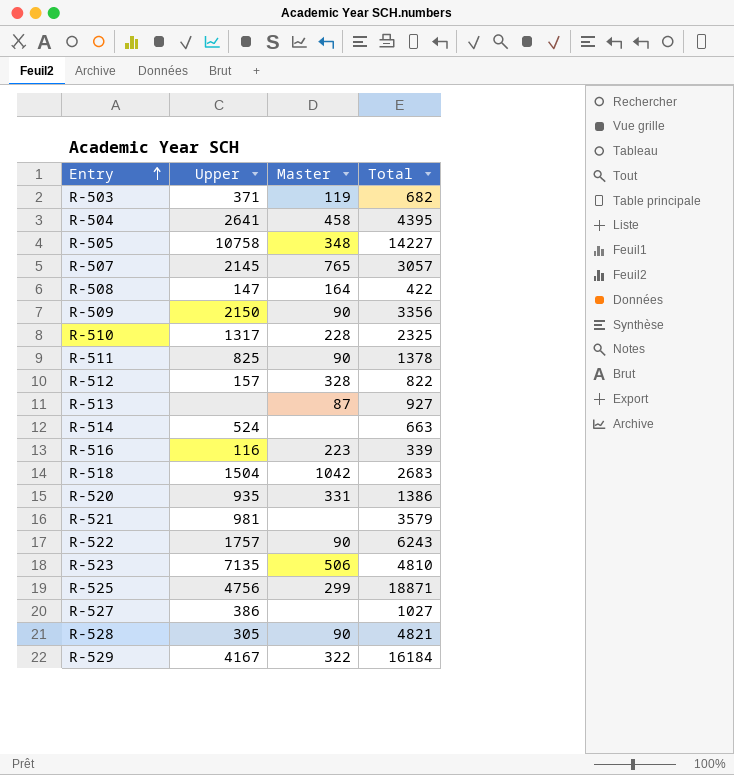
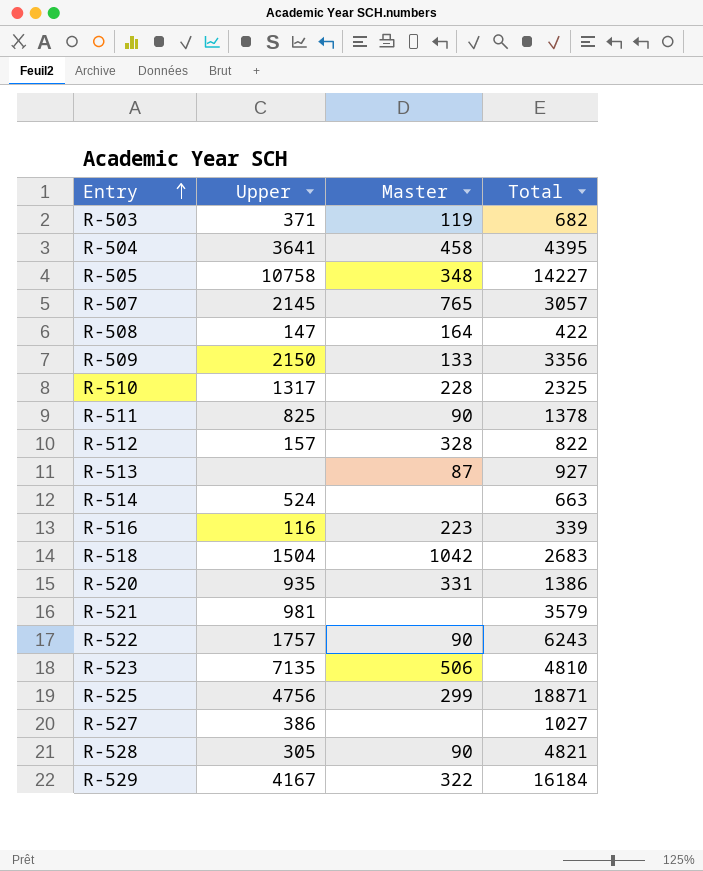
R-504 | Upper: 2641 -> 3641
R-509 | Master: 90 -> 133

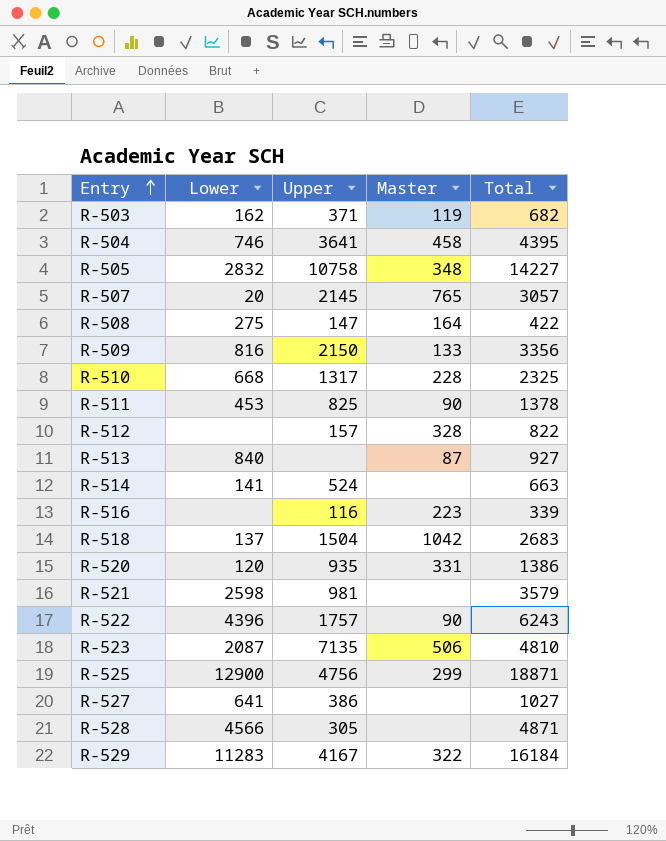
column Lower | position: none -> 2
R-528 | Master: 90 -> none
R-528 | Total: 4821 -> 4871

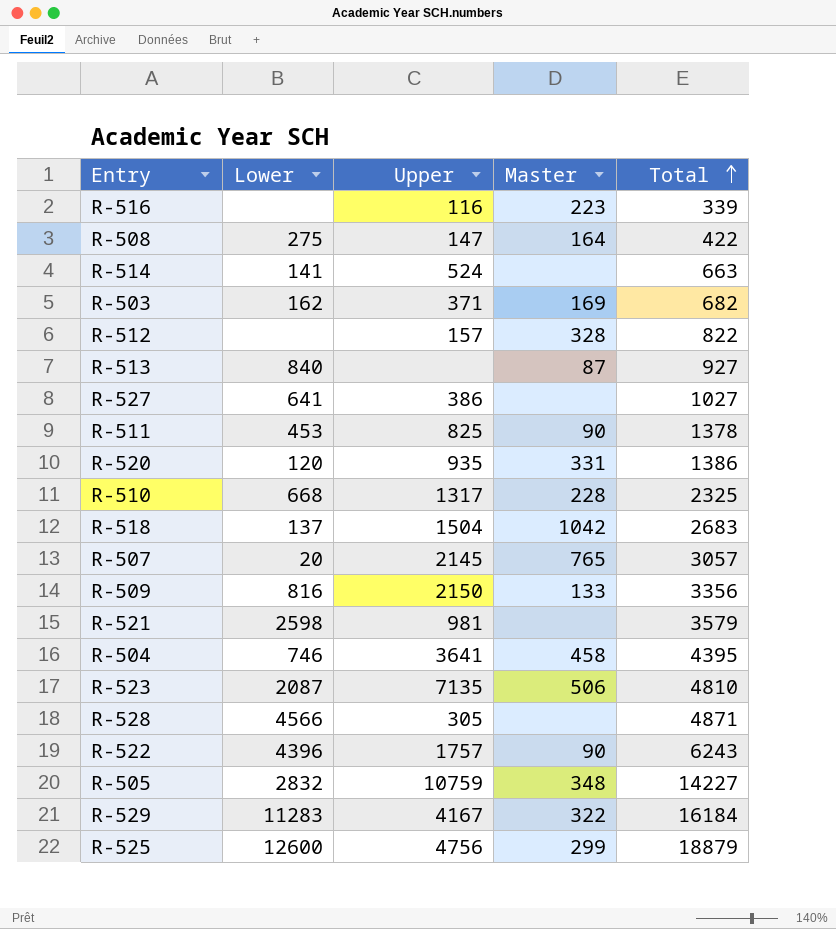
row order: Entry ascending -> Total ascending
R-503 | Master: 119 -> 169
R-505 | Upper: 10758 -> 10759
R-525 | Lower: 12900 -> 12600
R-525 | Total: 18871 -> 18879

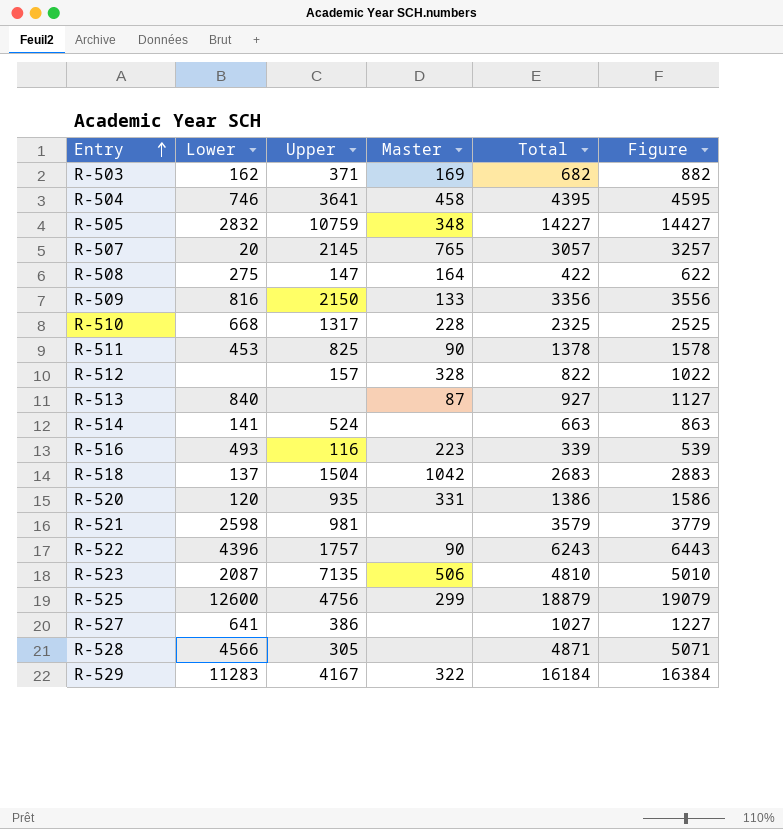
row order: Total ascending -> Entry ascending
column Figure | formula: none -> [Total] + 200
R-516 | Lower: none -> 493

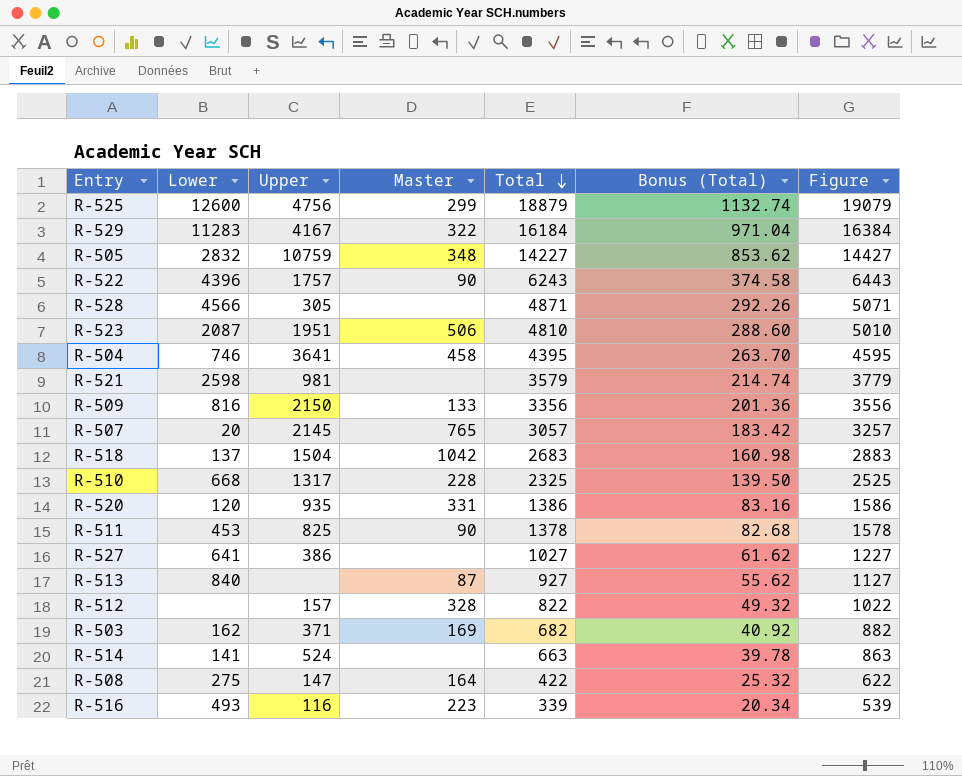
row order: Entry ascending -> Total descending
column Bonus (Total) | formula: none -> [Total] * 0.06
R-523 | Upper: 7135 -> 1951

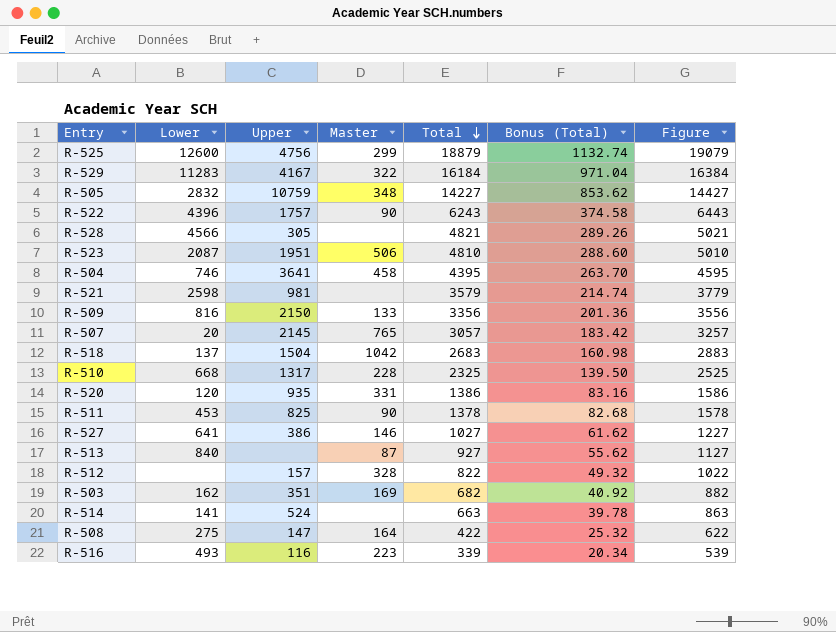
R-528 | Total: 4871 -> 4821
R-528 | Bonus (Total): 292.26 -> 289.26
R-528 | Figure: 5071 -> 5021
R-527 | Master: none -> 146
R-503 | Upper: 371 -> 351

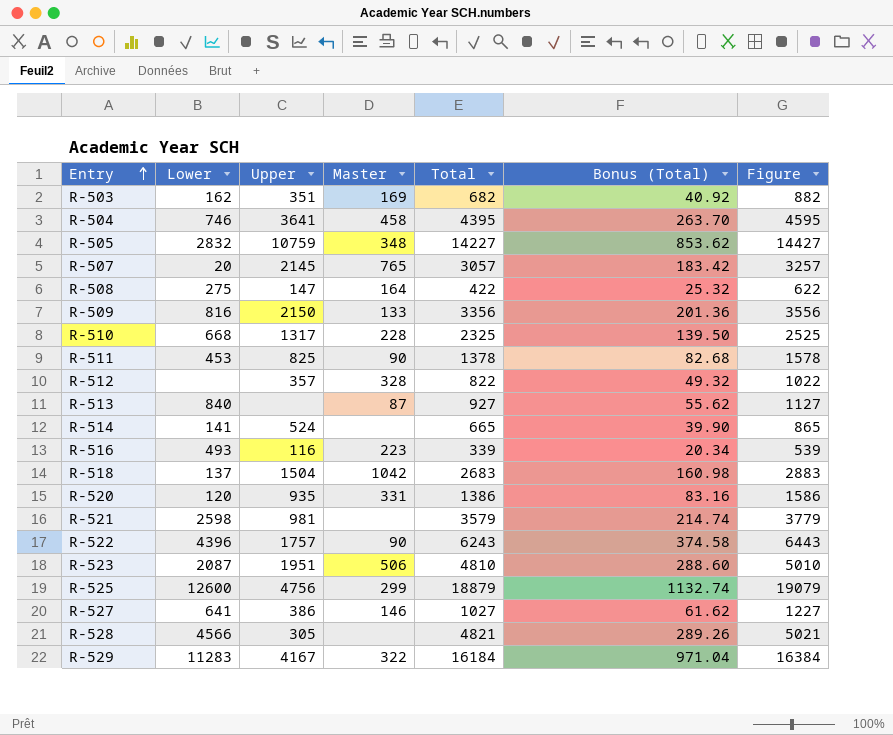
row order: Total descending -> Entry ascending
R-512 | Upper: 157 -> 357
R-514 | Total: 663 -> 665
R-514 | Bonus (Total): 39.78 -> 39.90
R-514 | Figure: 863 -> 865

